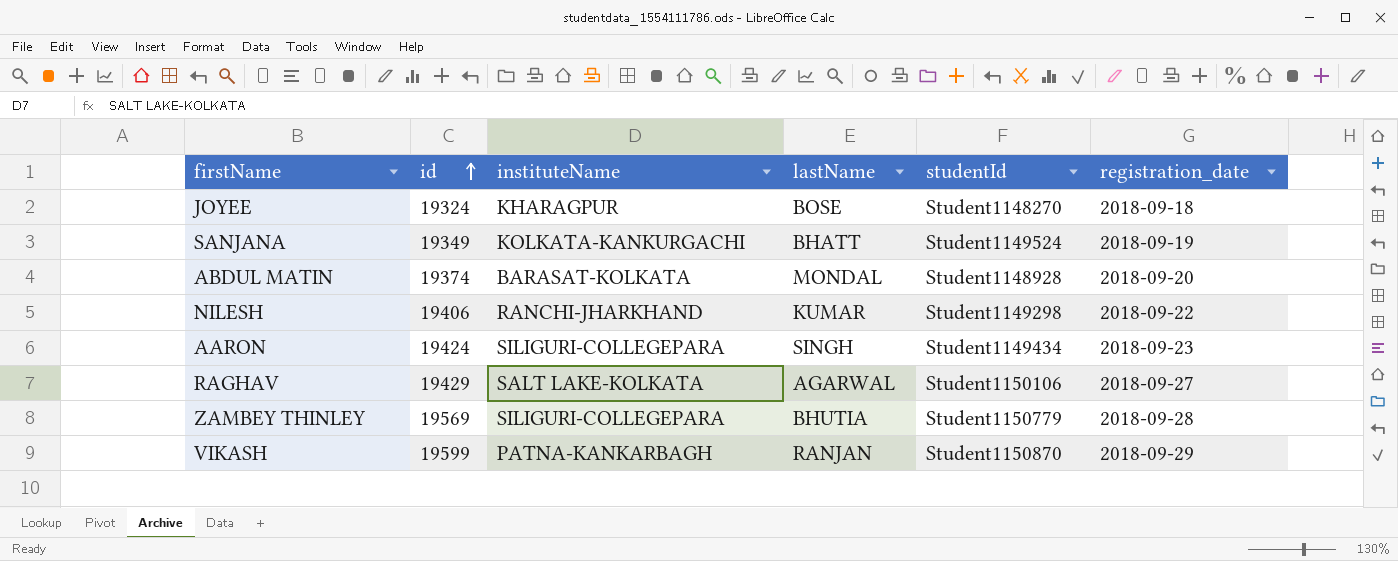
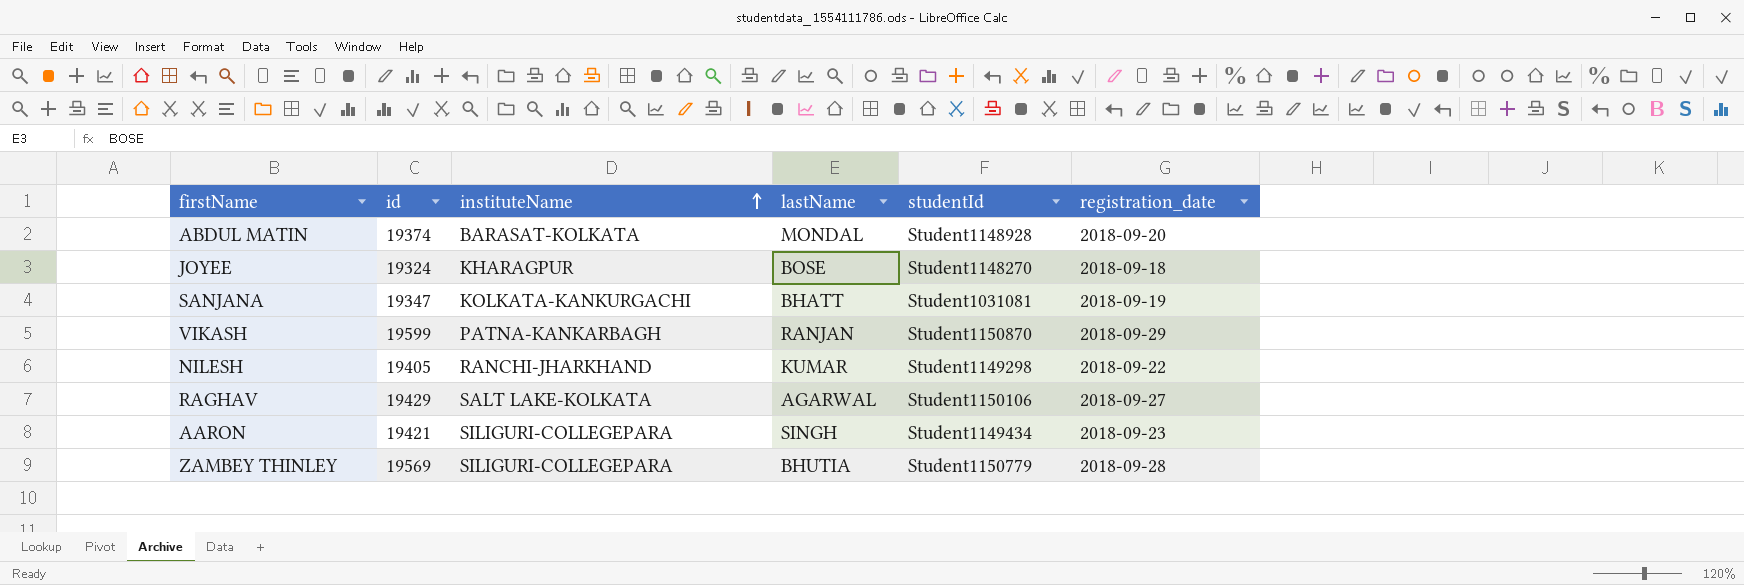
row order: id ascending -> instituteName ascending
SANJANA | id: 19349 -> 19347
SANJANA | studentId: Student1149524 -> Student1031081
NILESH | id: 19406 -> 19405
AARON | id: 19424 -> 19421

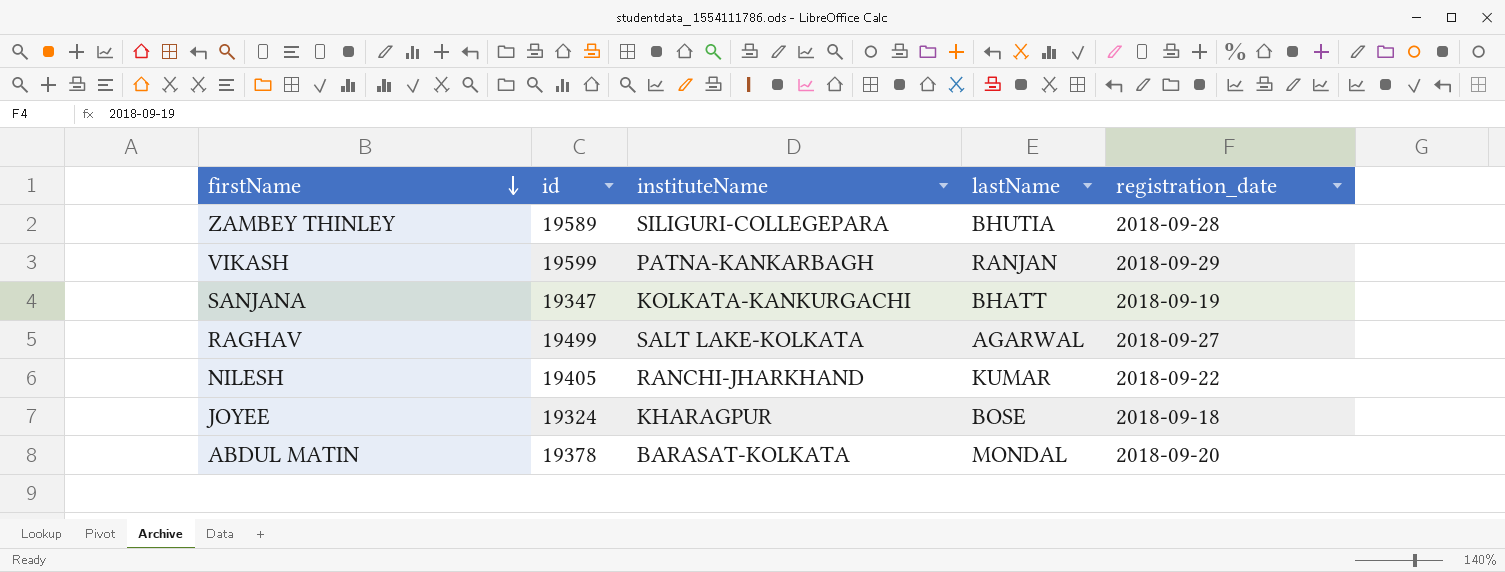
row order: instituteName ascending -> firstName descending
column studentId | position: 5 -> none
row AARON: 19421 | SILIGURI-COLLEGEPARA | SINGH | Student1149434 | 2018-09-23 -> none
ZAMBEY THINLEY | id: 19569 -> 19589
RAGHAV | id: 19429 -> 19499
ABDUL MATIN | id: 19374 -> 19378

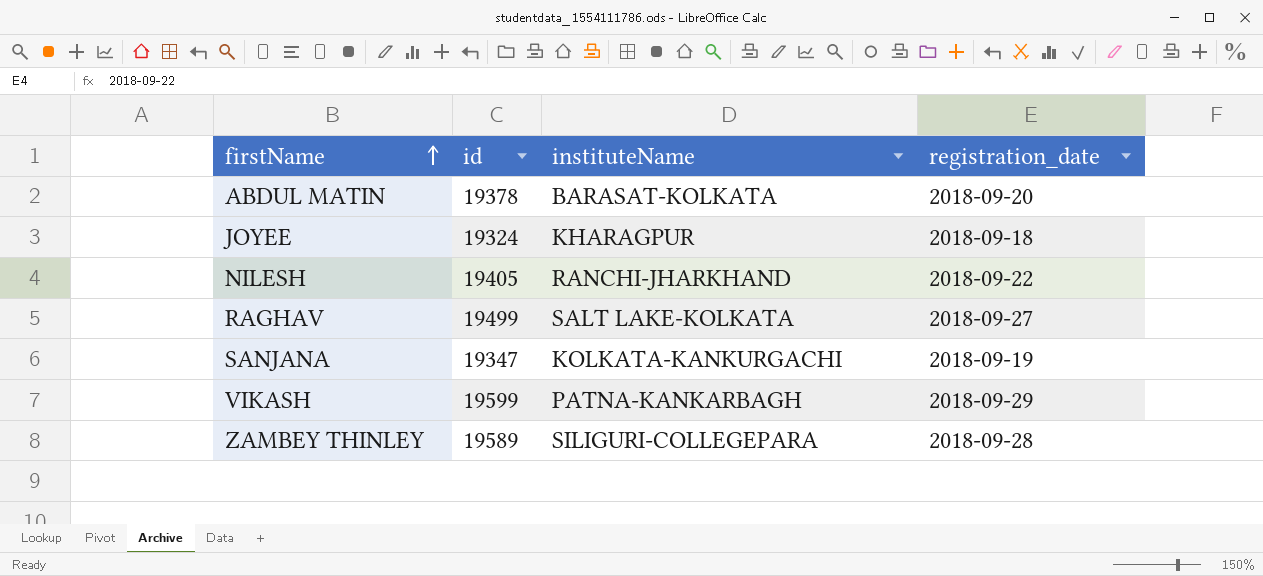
row order: firstName descending -> firstName ascending
column lastName | position: 4 -> none

